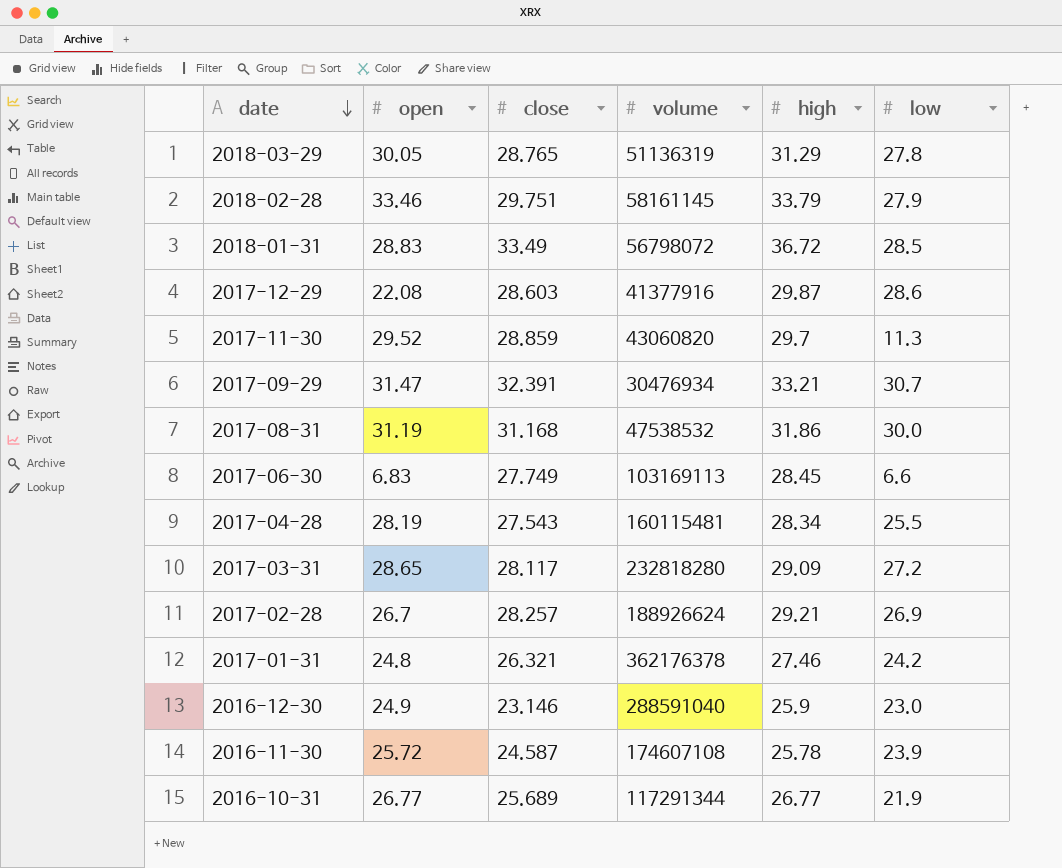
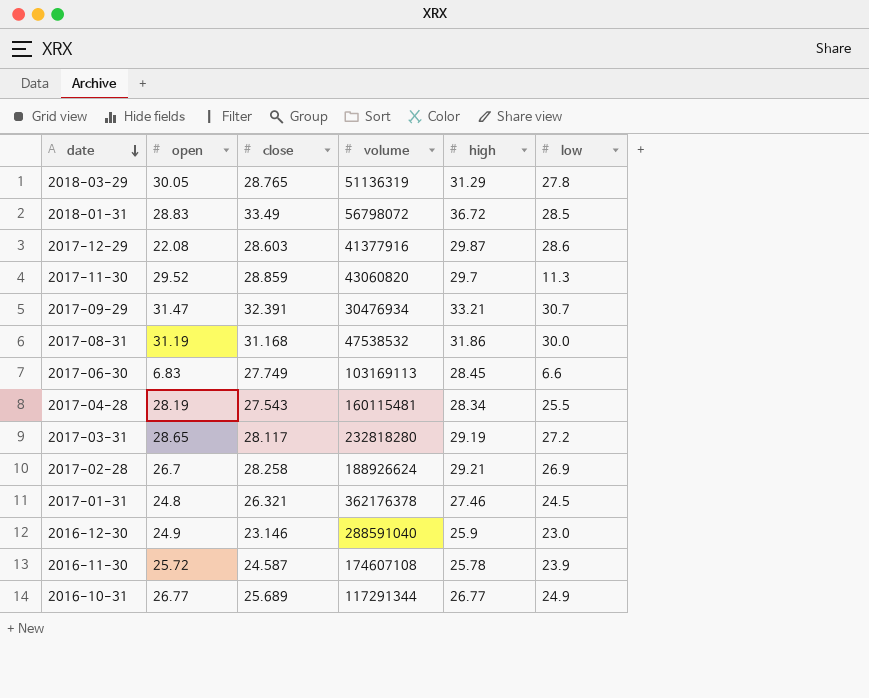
row 2018-02-28: 33.46 | 29.751 | 58161145 | 33.79 | 27.9 -> none
2017-03-31 | high: 29.09 -> 29.19
2017-02-28 | close: 28.257 -> 28.258
2017-01-31 | low: 24.2 -> 24.5
2016-10-31 | low: 21.9 -> 24.9

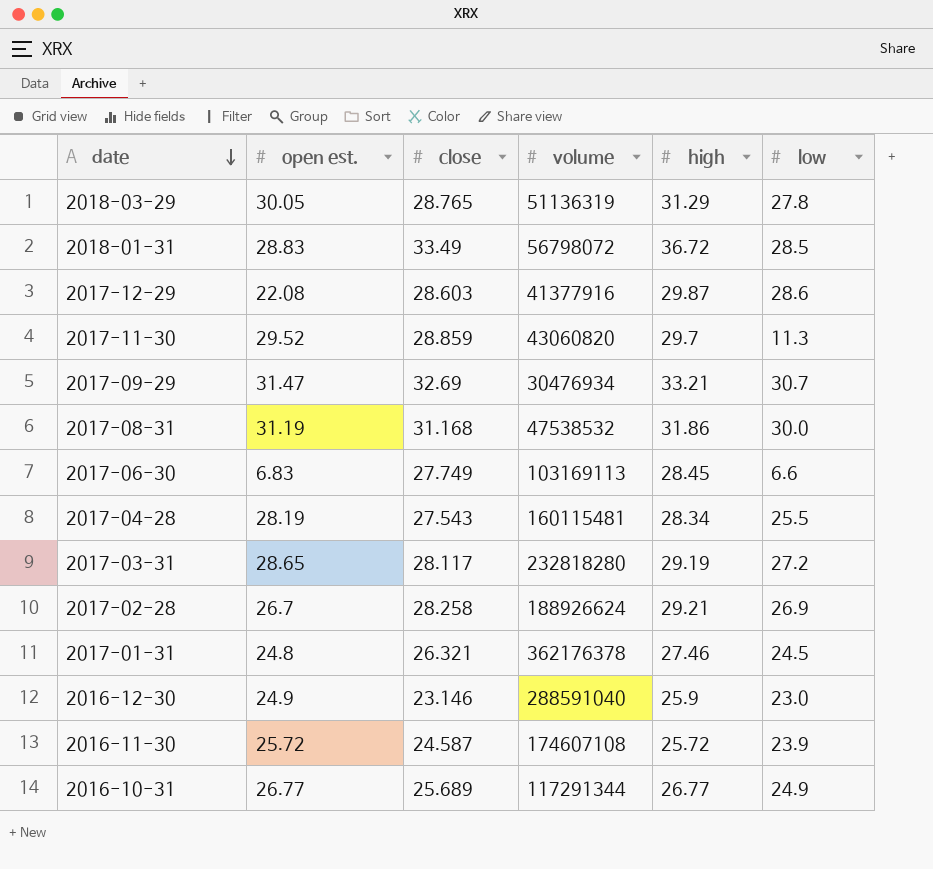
column name: open -> open est.
2017-09-29 | close: 32.391 -> 32.69
2016-11-30 | high: 25.78 -> 25.72

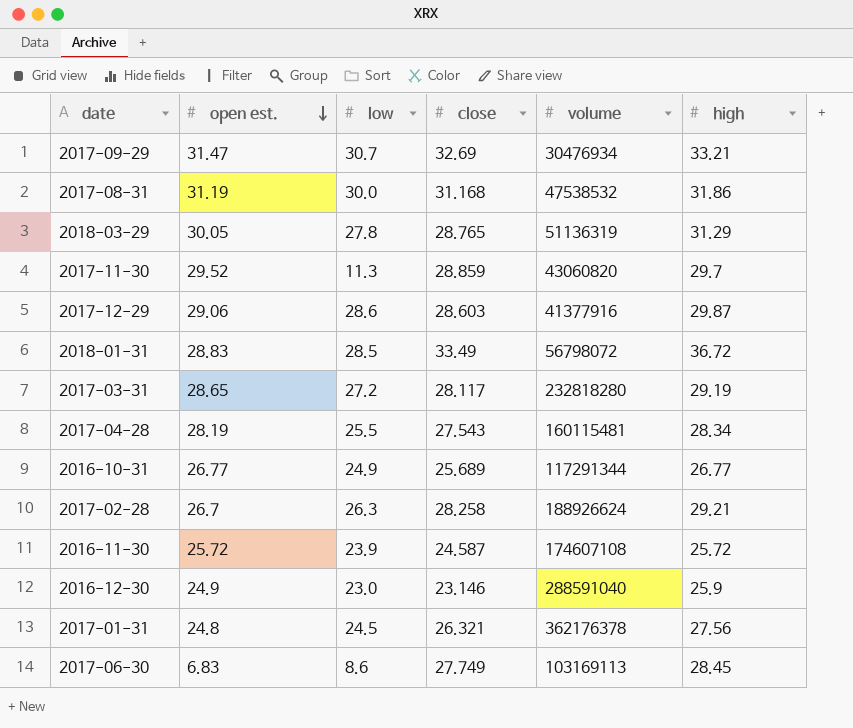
row order: date descending -> open est. descending
column low | position: 6 -> 3
2017-12-29 | open est.: 22.08 -> 29.06
2017-02-28 | low: 26.9 -> 26.3
2017-01-31 | high: 27.46 -> 27.56
2017-06-30 | low: 6.6 -> 8.6

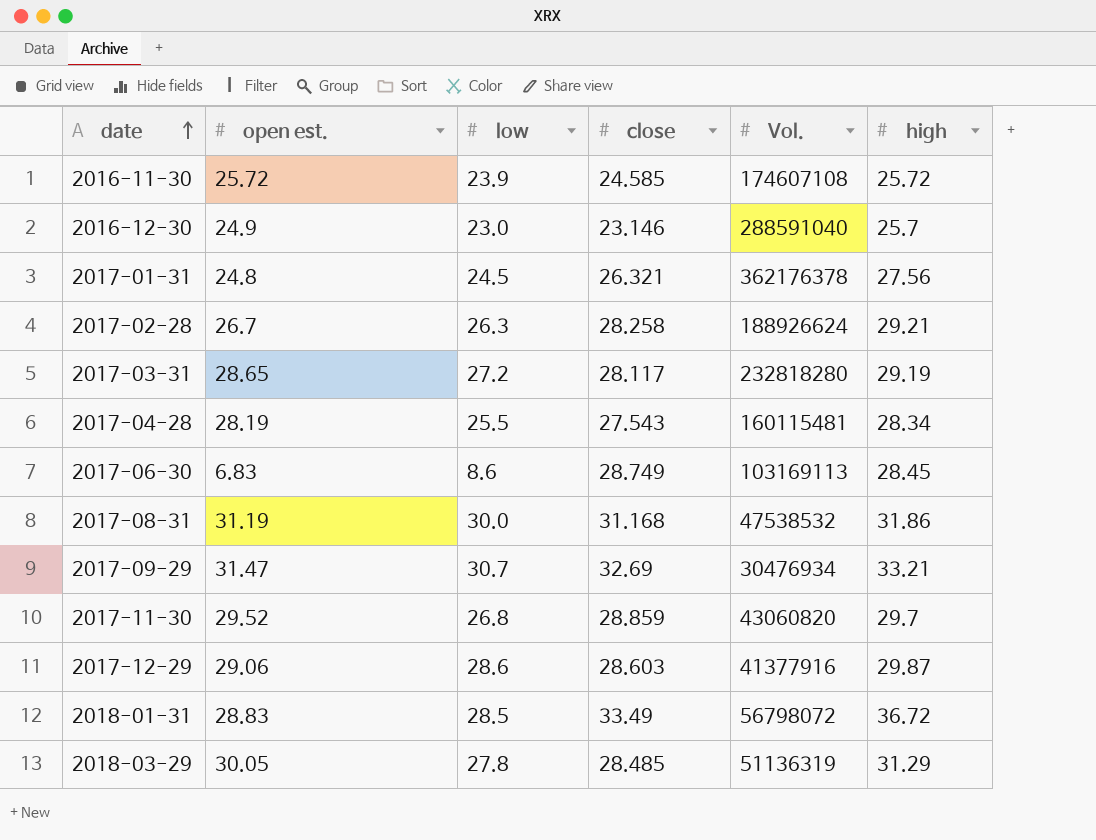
row order: open est. descending -> date ascending
column name: volume -> Vol.
row 2016-10-31: 26.77 | 24.9 | 25.689 | 117291344 | 26.77 -> none
2016-11-30 | close: 24.587 -> 24.585
2016-12-30 | high: 25.9 -> 25.7
2017-06-30 | close: 27.749 -> 28.749
2017-11-30 | low: 11.3 -> 26.8
2018-03-29 | close: 28.765 -> 28.485

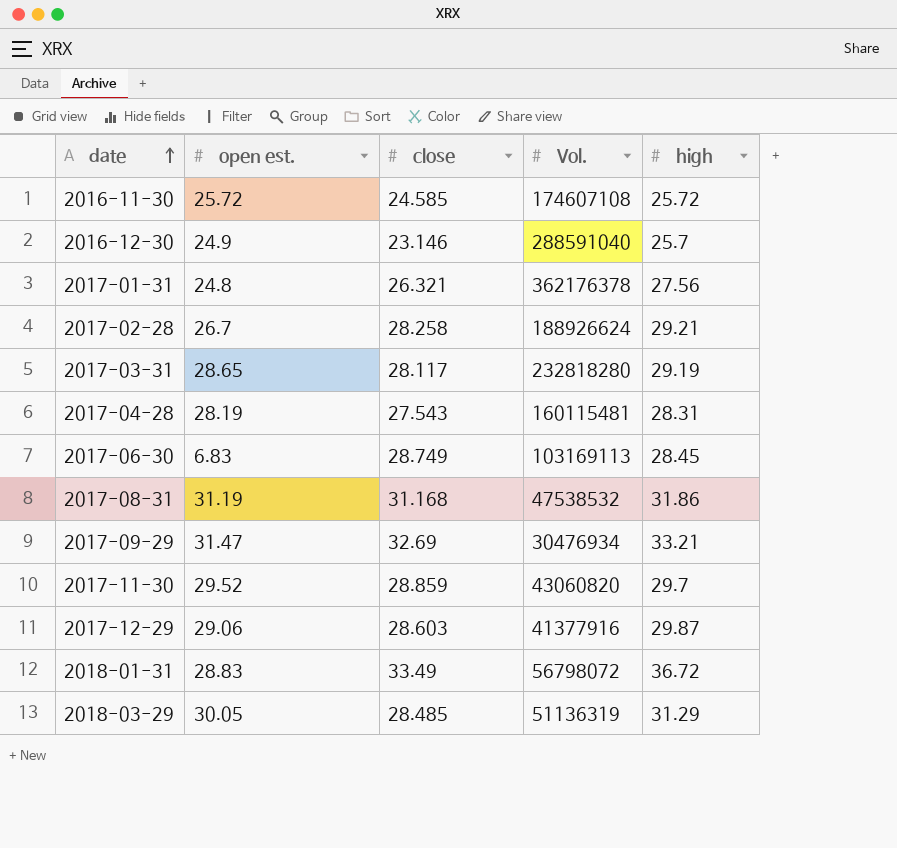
column low | position: 3 -> none
2017-04-28 | high: 28.34 -> 28.31

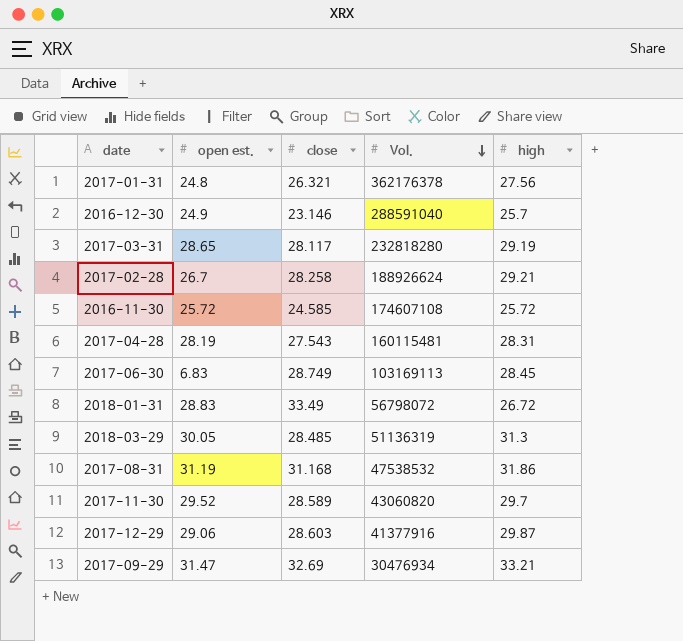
row order: date ascending -> Vol. descending
2018-01-31 | high: 36.72 -> 26.72
2018-03-29 | high: 31.29 -> 31.3
2017-11-30 | close: 28.859 -> 28.589

